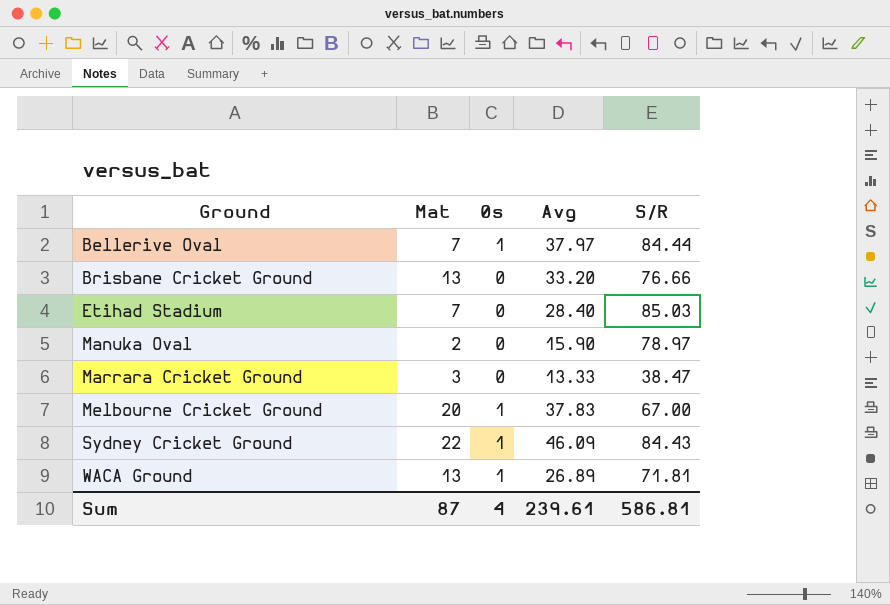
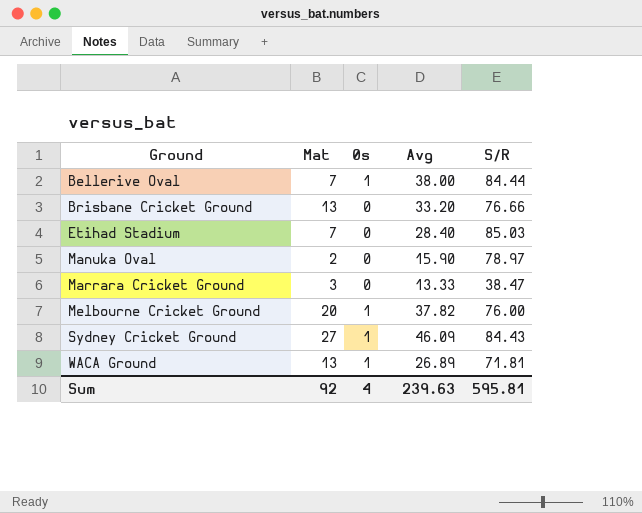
Bellerive Oval | Avg: 37.97 -> 38.00
Melbourne Cricket Ground | Avg: 37.83 -> 37.82
Melbourne Cricket Ground | S/R: 67.00 -> 76.00
Sydney Cricket Ground | Mat: 22 -> 27
Sum | Mat: 87 -> 92
Sum | Avg: 239.61 -> 239.63
Sum | S/R: 586.81 -> 595.81

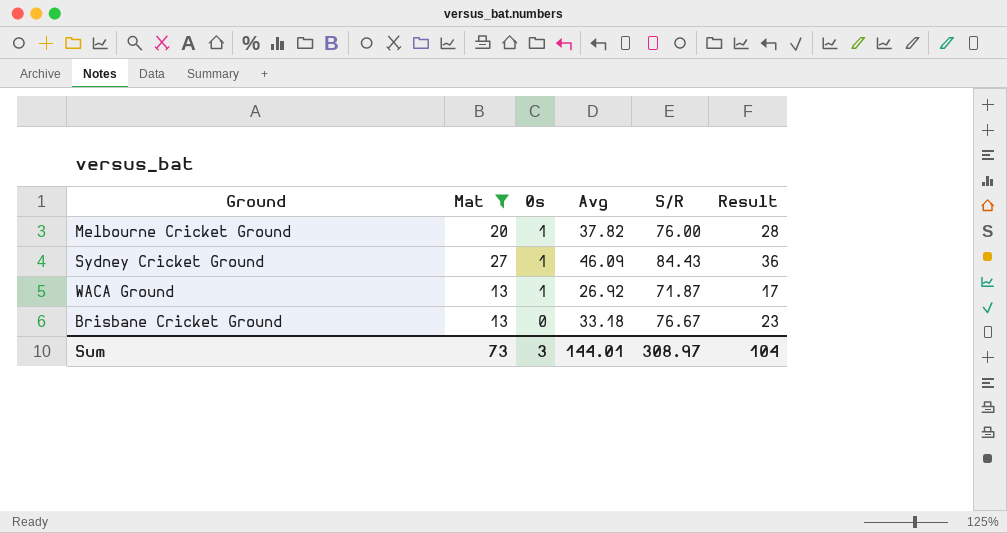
filter: none -> Mat >= 13
row order: Ground ascending -> 0s descending
column Result | formula: none -> [Avg] - 10
WACA Ground | Avg: 26.89 -> 26.92
WACA Ground | S/R: 71.81 -> 71.87
Brisbane Cricket Ground | Avg: 33.20 -> 33.18
Brisbane Cricket Ground | S/R: 76.66 -> 76.67
Sum | Mat: 92 -> 73
Sum | 0s: 4 -> 3
Sum | Avg: 239.63 -> 144.01
Sum | S/R: 595.81 -> 308.97

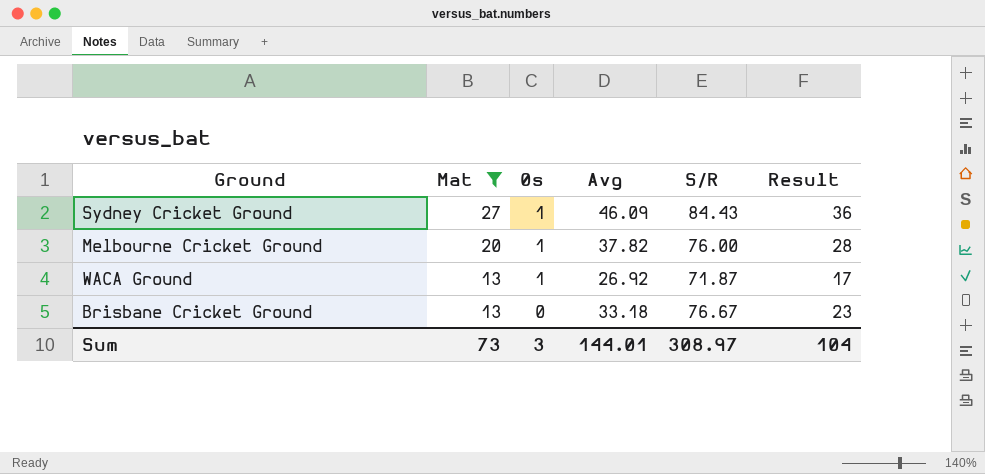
row order: 0s descending -> Mat descending

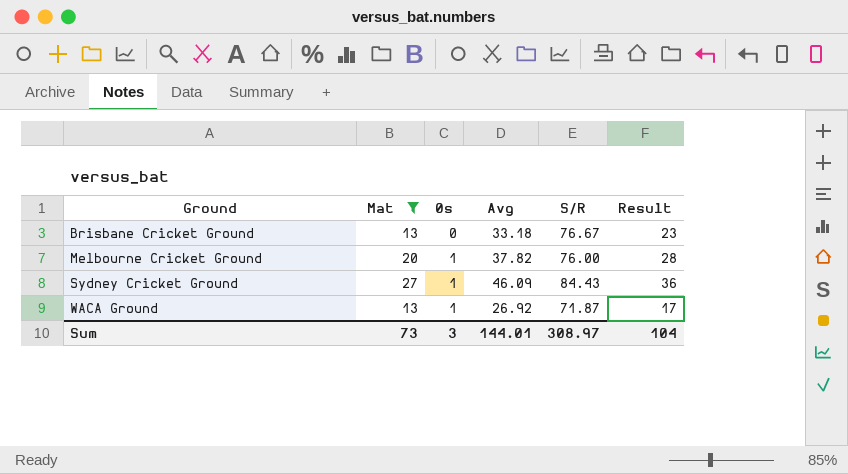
row order: Mat descending -> Ground ascending

